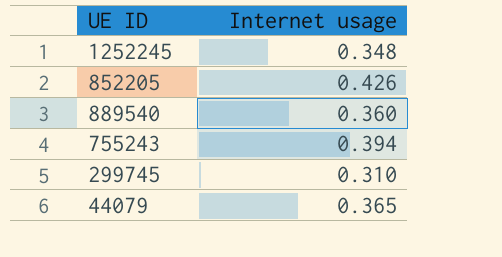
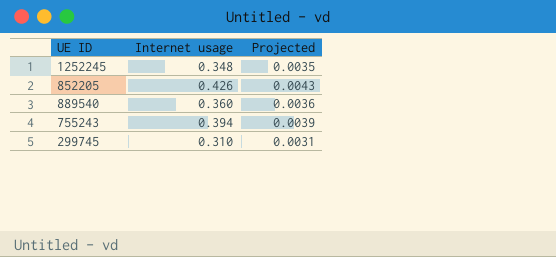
column Projected | formula: none -> [Internet usage] * 0.01
row 44079: 0.365 -> none

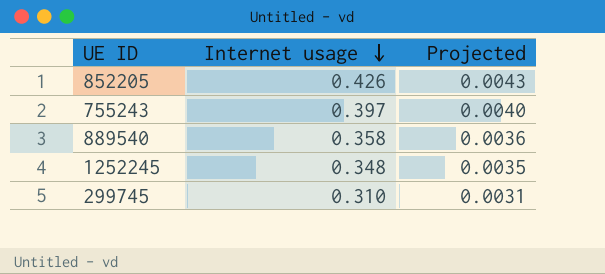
row order: none -> Internet usage descending
755243 | Internet usage: 0.394 -> 0.397
755243 | Projected: 0.0039 -> 0.0040
889540 | Internet usage: 0.360 -> 0.358

